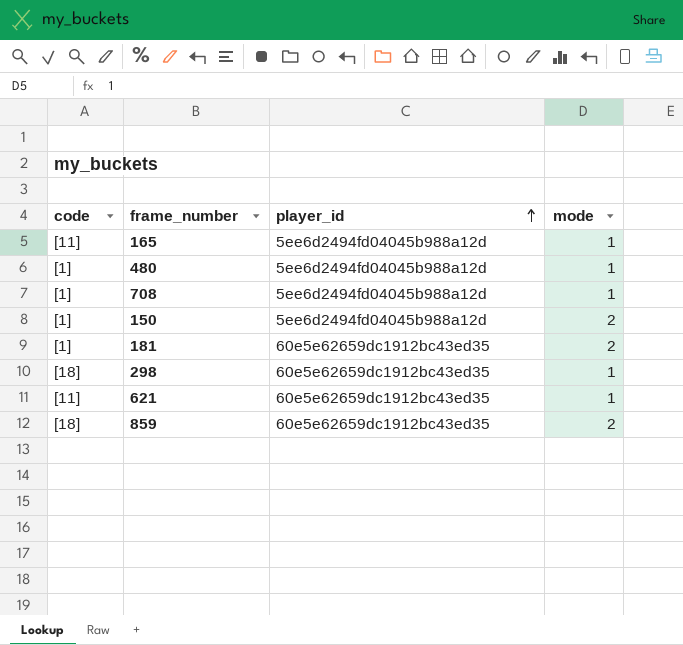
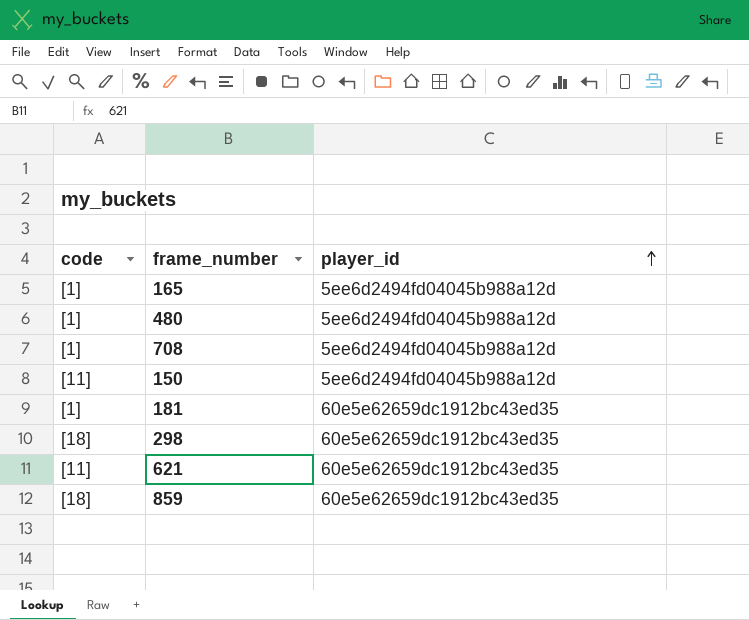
column mode | position: 4 -> none
165 | code: [11] -> [1]
150 | code: [1] -> [11]

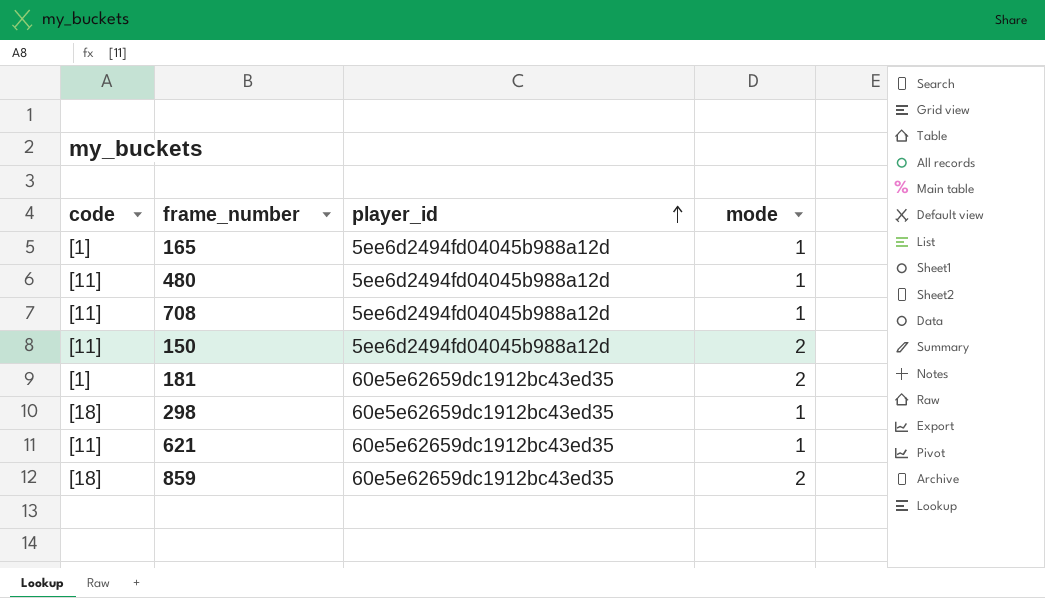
column mode | position: none -> 4
480 | code: [1] -> [11]
708 | code: [1] -> [11]

